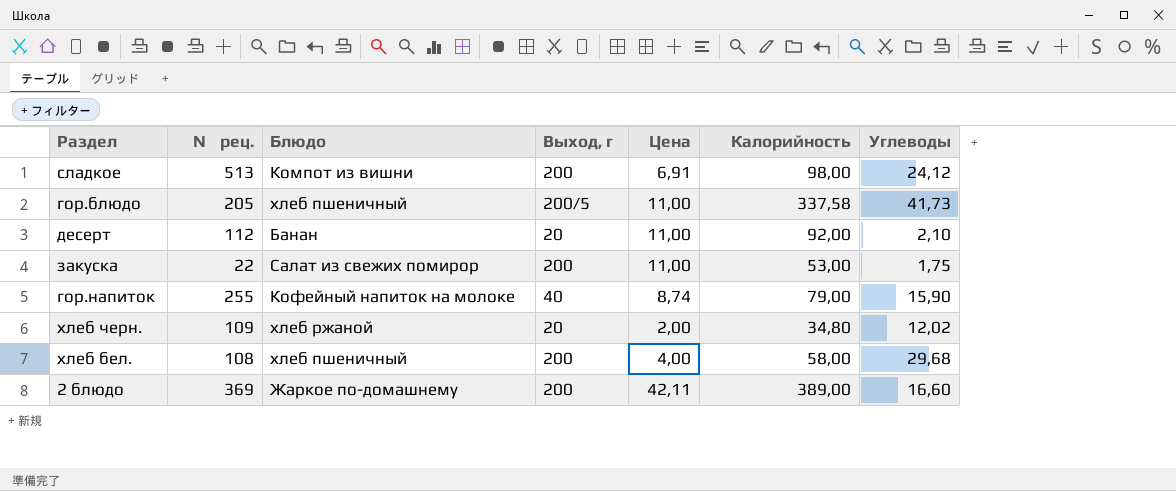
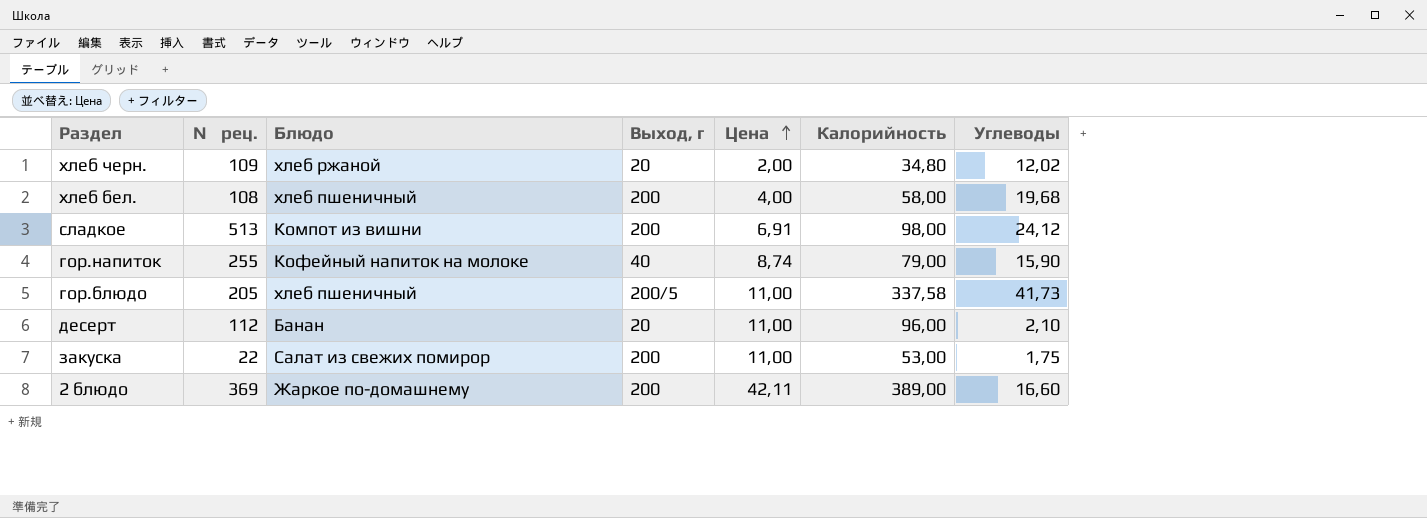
row order: none -> Цена ascending
хлеб бел. | Углеводы: 29,68 -> 19,68
десерт | Калорийность: 92,00 -> 96,00

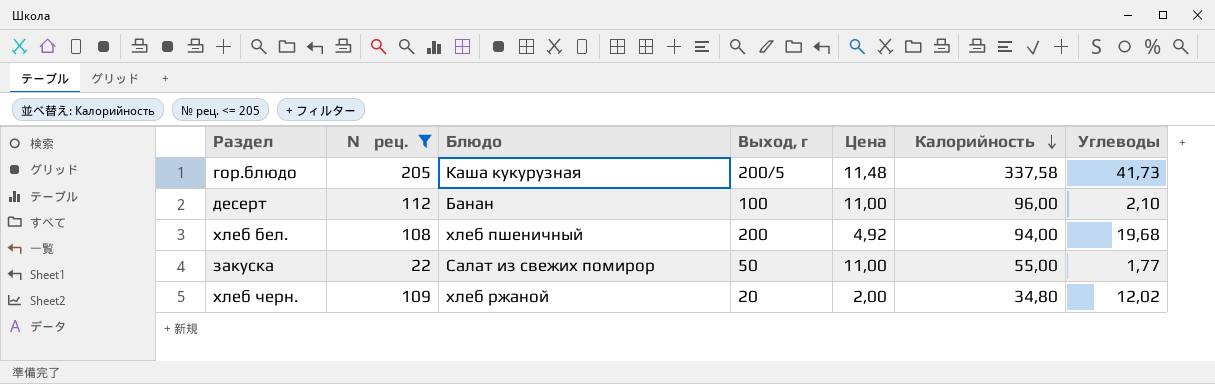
filter: none -> № рец. <= 205
row order: Цена ascending -> Калорийность descending
гор.блюдо | Блюдо: хлеб пшеничный -> Каша кукурузная
гор.блюдо | Цена: 11,00 -> 11,48
десерт | Выход, г: 20 -> 100
хлеб бел. | Цена: 4,00 -> 4,92
хлеб бел. | Калорийность: 58,00 -> 94,00
закуска | Выход, г: 200 -> 50
закуска | Калорийность: 53,00 -> 55,00
закуска | Углеводы: 1,75 -> 1,77

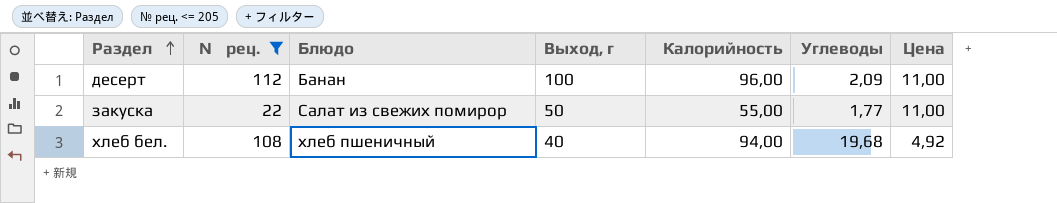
row order: Калорийность descending -> Раздел ascending
column Цена | position: 5 -> 7
row гор.блюдо: 205 | Каша кукурузная | 200/5 | 11,48 | 337,58 | 41,73 -> none
row хлеб черн.: 109 | хлеб ржаной | 20 | 2,00 | 34,80 | 12,02 -> none
десерт | Углеводы: 2,10 -> 2,09
хлеб бел. | Выход, г: 200 -> 40

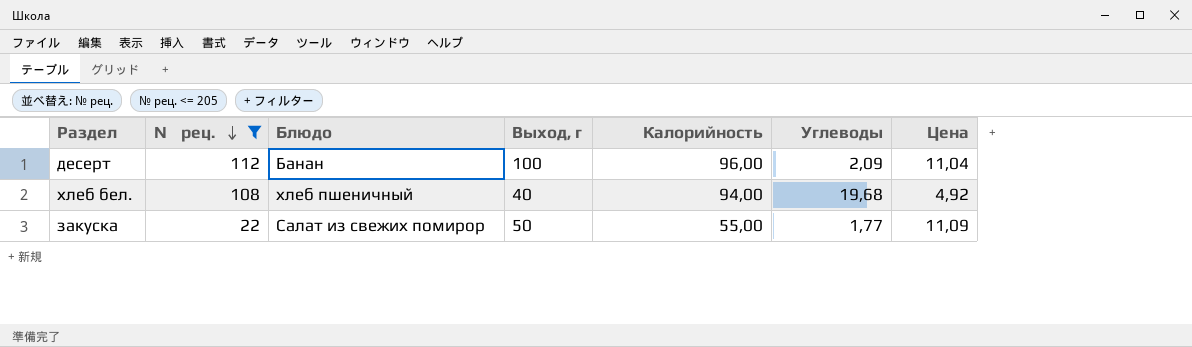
row order: Раздел ascending -> № рец. descending
десерт | Цена: 11,00 -> 11,04
закуска | Цена: 11,00 -> 11,09

